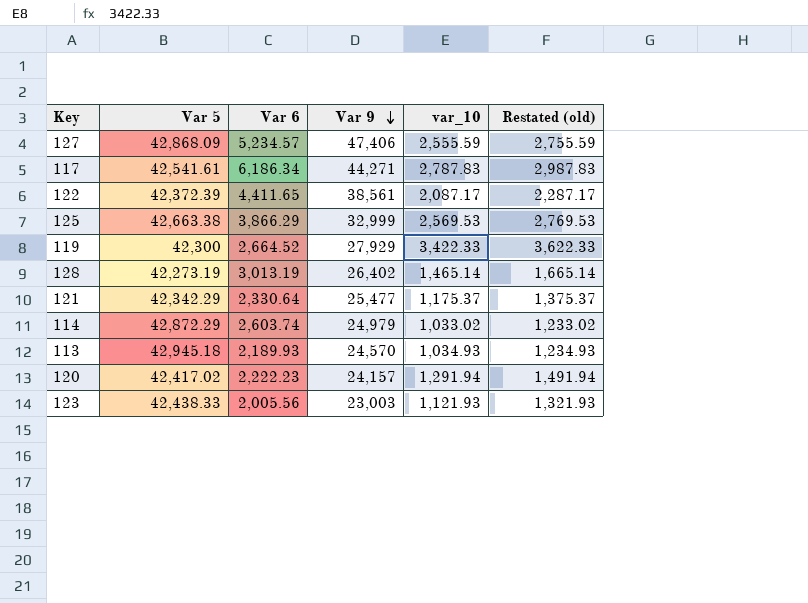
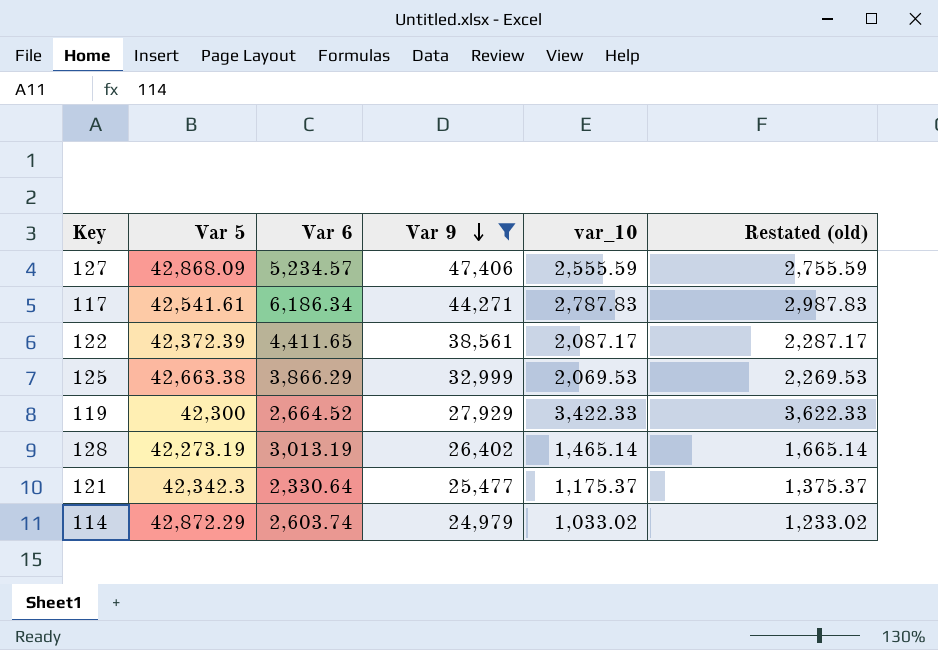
filter: none -> Var 9 >= 24,979
125 | var_10: 2,569.53 -> 2,069.53
125 | Restated (old): 2,769.53 -> 2,269.53
121 | Var 5: 42,342.29 -> 42,342.3

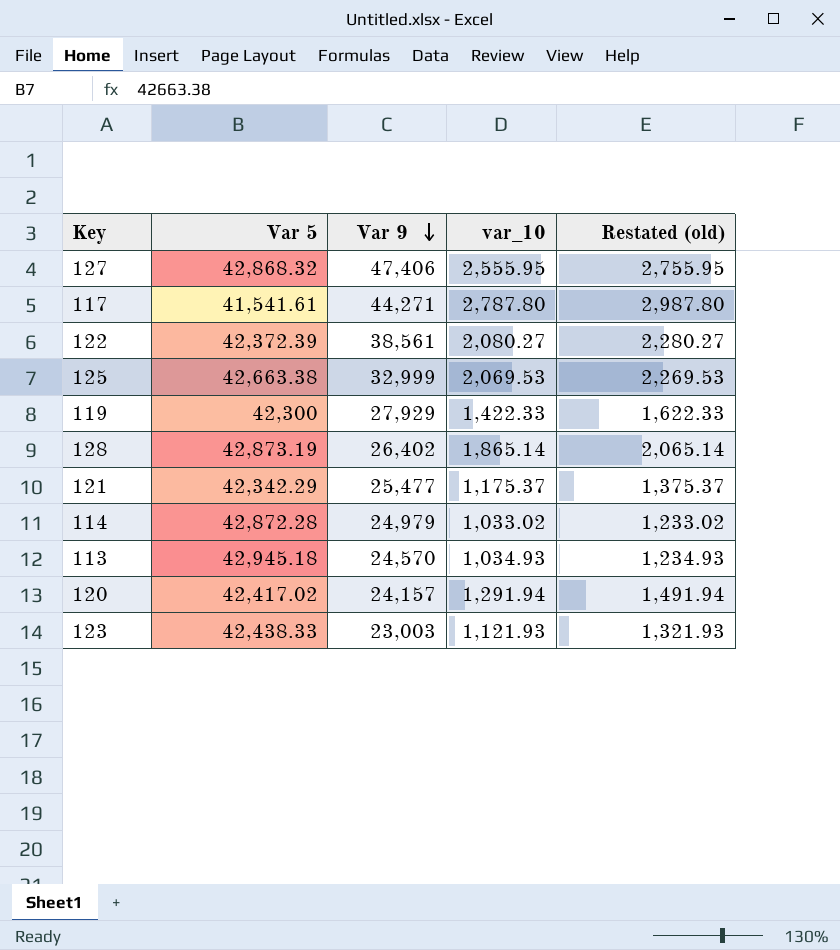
filter: Var 9 >= 24,979 -> none
column Var 6 | position: 3 -> none
127 | Var 5: 42,868.09 -> 42,868.32
127 | var_10: 2,555.59 -> 2,555.95
127 | Restated (old): 2,755.59 -> 2,755.95
117 | Var 5: 42,541.61 -> 41,541.61
117 | var_10: 2,787.83 -> 2,787.80
117 | Restated (old): 2,987.83 -> 2,987.80
122 | var_10: 2,087.17 -> 2,080.27
122 | Restated (old): 2,287.17 -> 2,280.27
119 | var_10: 3,422.33 -> 1,422.33
119 | Restated (old): 3,622.33 -> 1,622.33
128 | Var 5: 42,273.19 -> 42,873.19
128 | var_10: 1,465.14 -> 1,865.14
128 | Restated (old): 1,665.14 -> 2,065.14
121 | Var 5: 42,342.3 -> 42,342.29
114 | Var 5: 42,872.29 -> 42,872.28

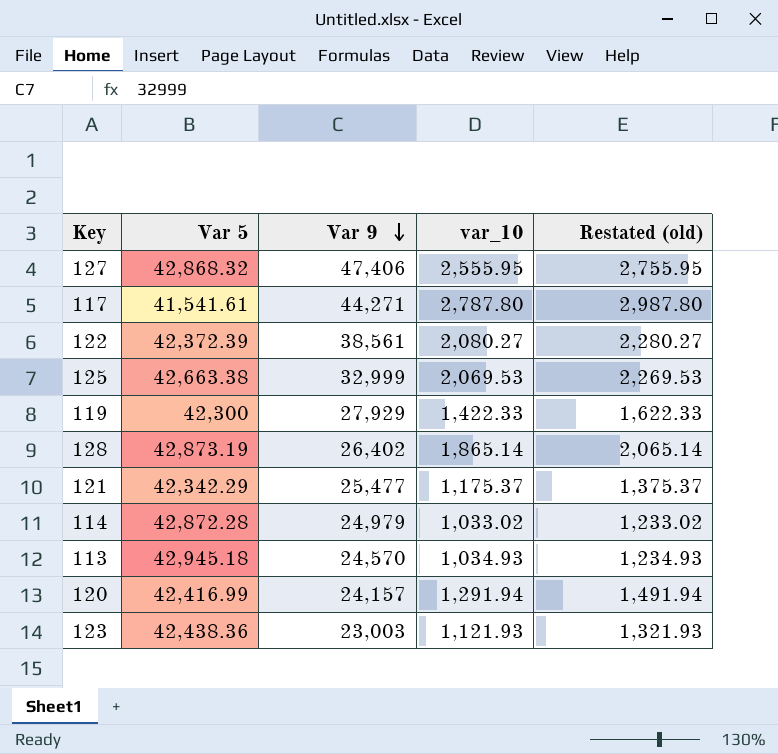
120 | Var 5: 42,417.02 -> 42,416.99
123 | Var 5: 42,438.33 -> 42,438.36

